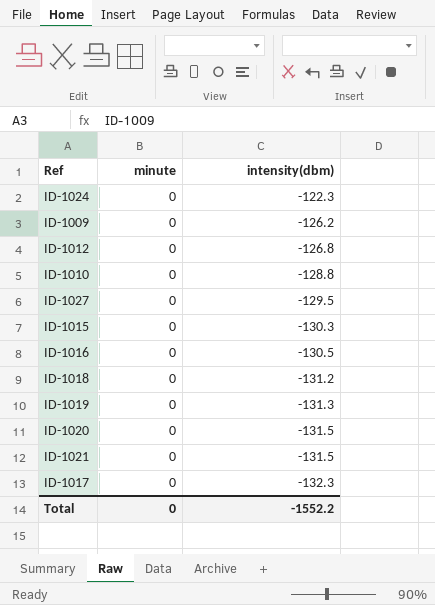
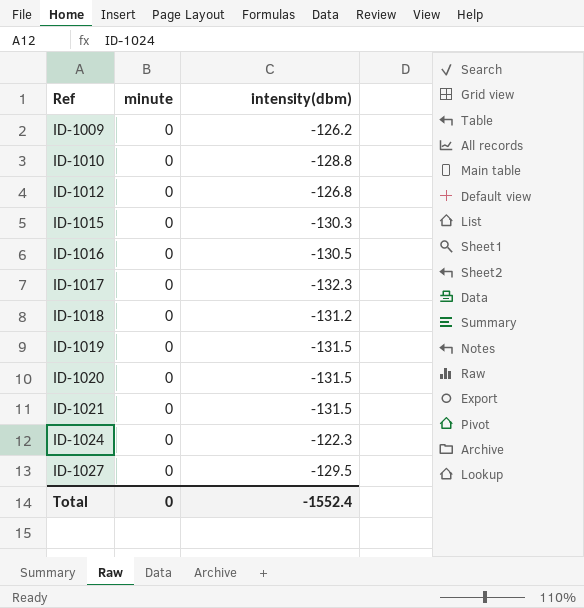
row order: intensity(dbm) descending -> Ref ascending
ID-1019 | intensity(dbm): -131.3 -> -131.5
Total | intensity(dbm): -1552.2 -> -1552.4

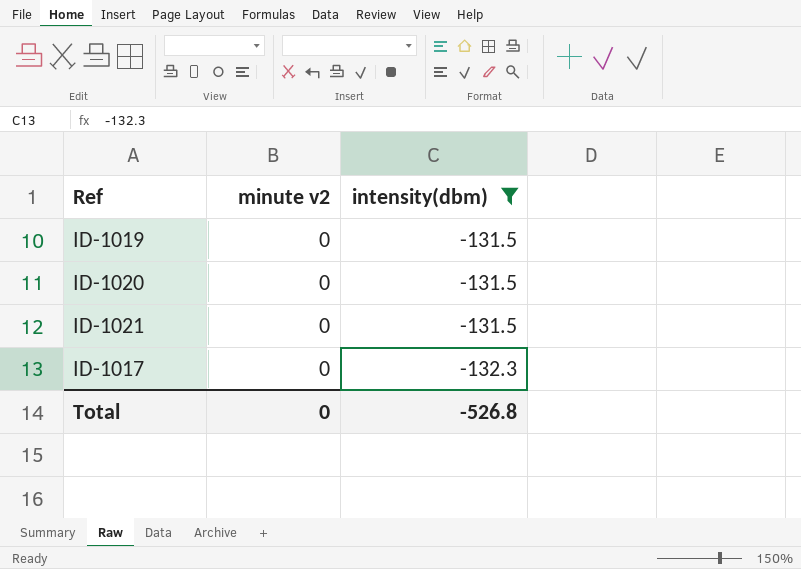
filter: none -> intensity(dbm) <= -131.5
row order: Ref ascending -> intensity(dbm) descending
column name: minute -> minute v2
Total | intensity(dbm): -1552.4 -> -526.8

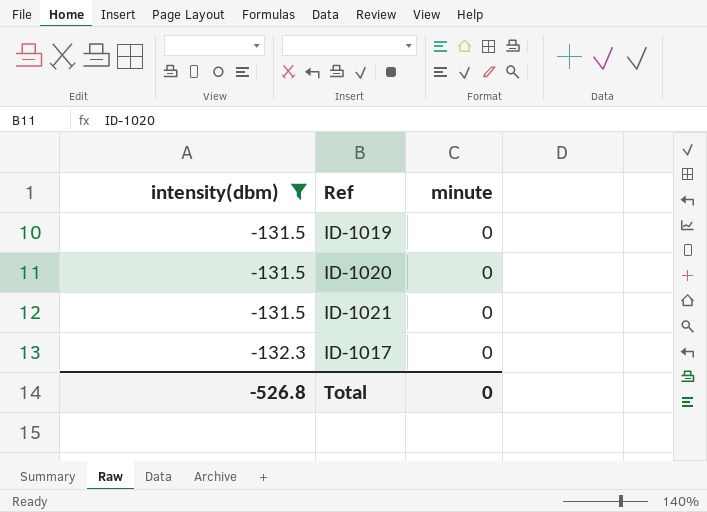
column intensity(dbm) | position: 3 -> 1
column name: minute v2 -> minute

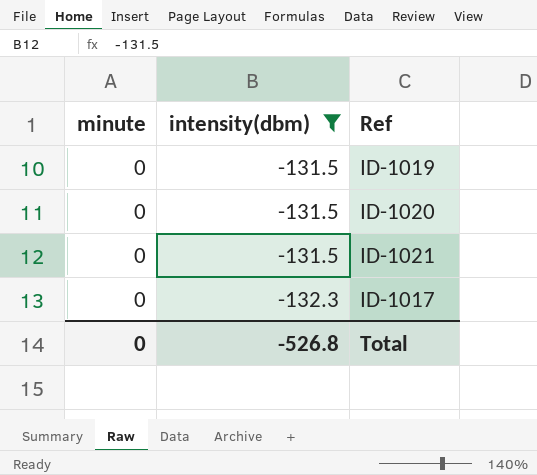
column minute | position: 3 -> 1

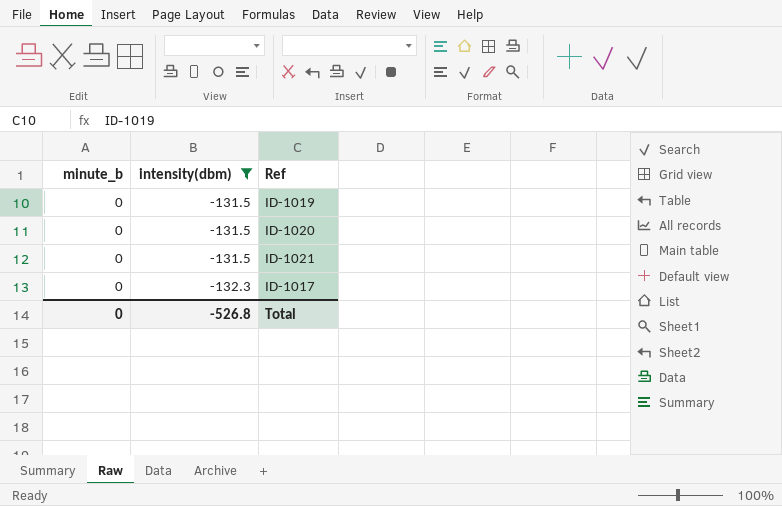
column name: minute -> minute_b

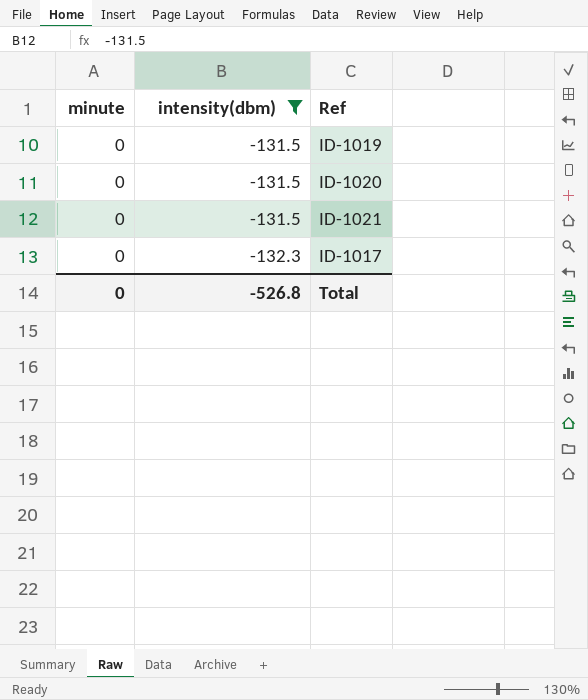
column name: minute_b -> minute

